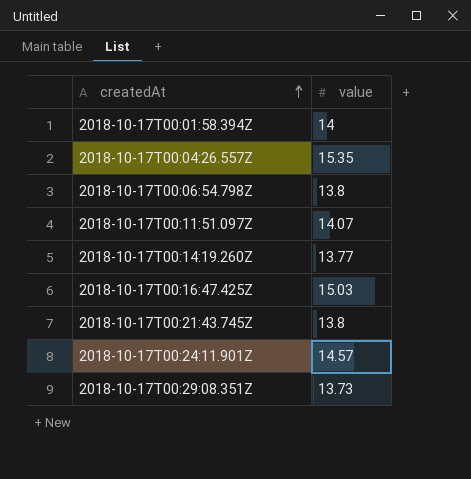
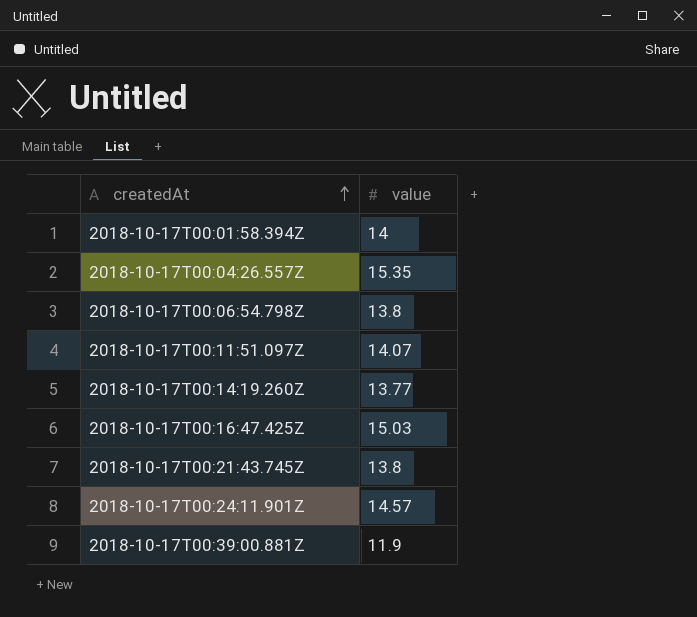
row 2018-10-17T00:29:08.351Z: 13.73 -> none
row 2018-10-17T00:39:00.881Z: none -> 11.9

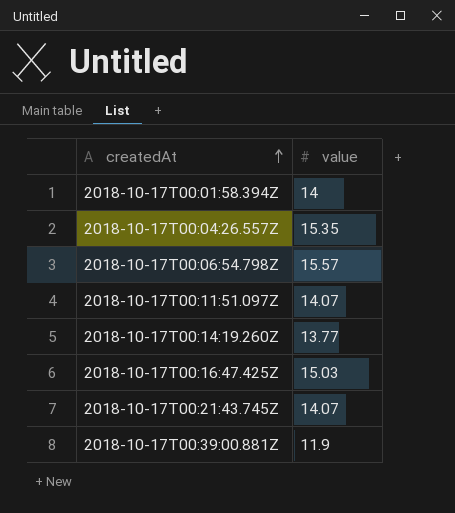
row 2018-10-17T00:24:11.901Z: 14.57 -> none
2018-10-17T00:06:54.798Z | value: 13.8 -> 15.57
2018-10-17T00:21:43.745Z | value: 13.8 -> 14.07

